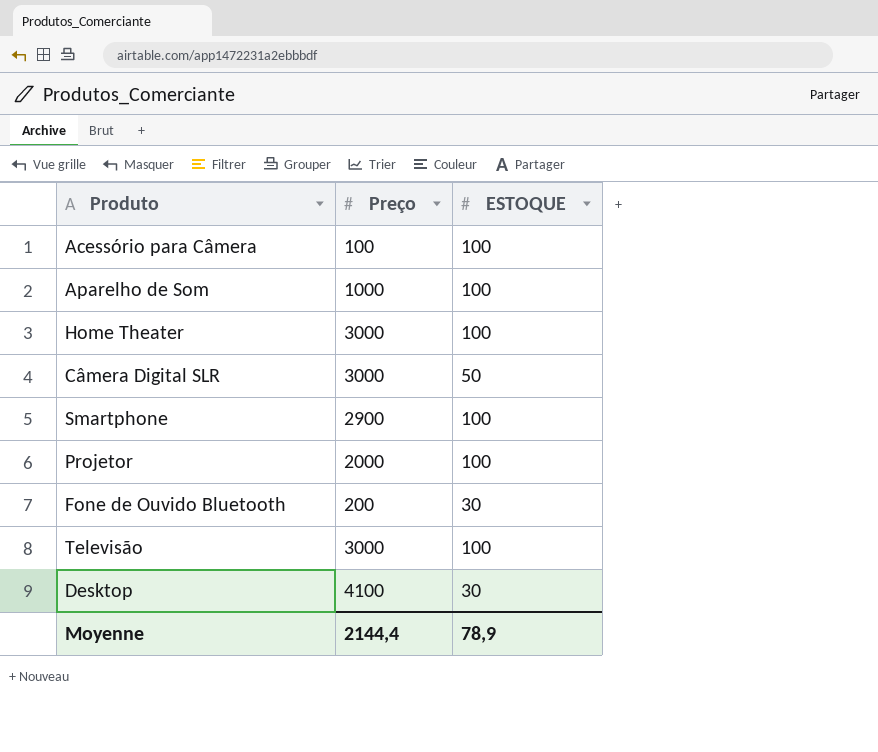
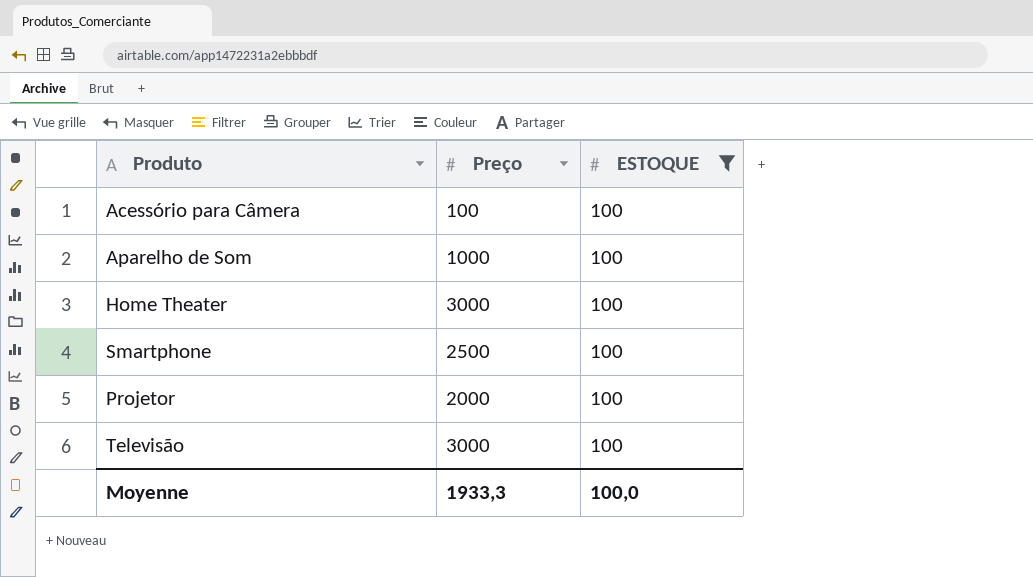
filter: none -> ESTOQUE = 100
Smartphone | Preço: 2900 -> 2500
Moyenne | Preço: 2144,4 -> 1933,3
Moyenne | ESTOQUE: 78,9 -> 100,0

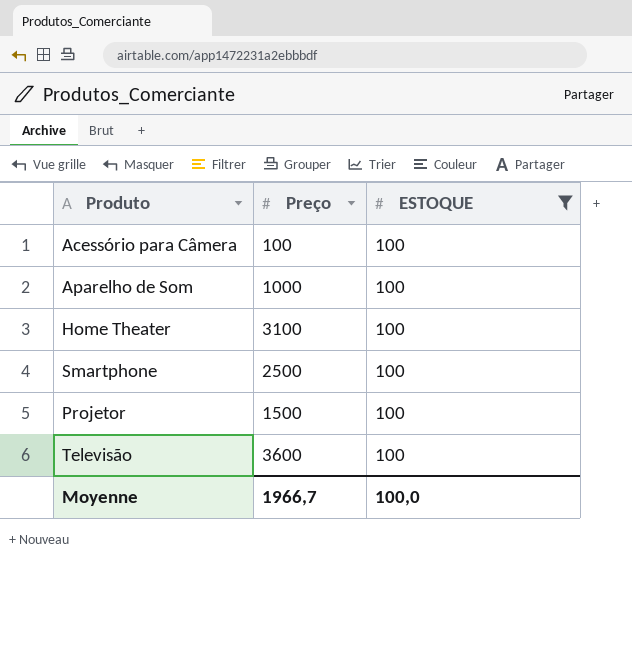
Home Theater | Preço: 3000 -> 3100
Projetor | Preço: 2000 -> 1500
Televisão | Preço: 3000 -> 3600
Moyenne | Preço: 1933,3 -> 1966,7

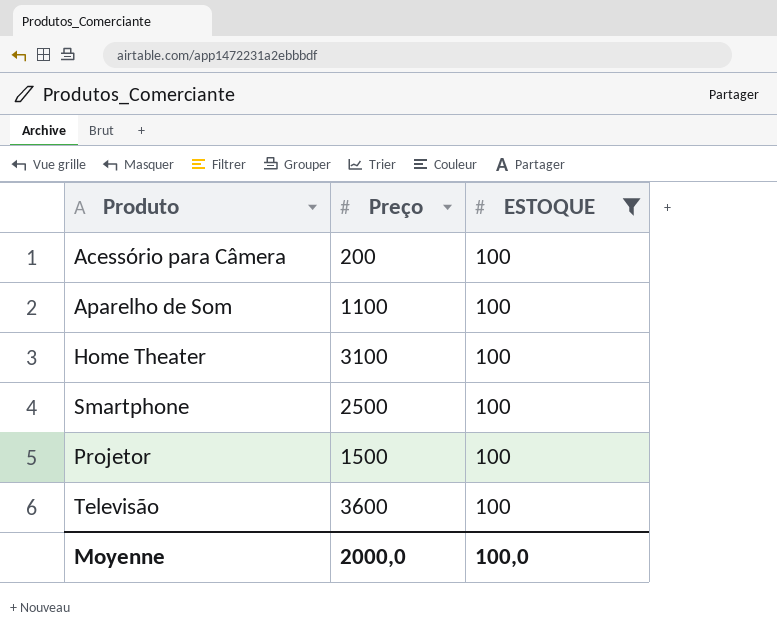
Acessório para Câmera | Preço: 100 -> 200
Aparelho de Som | Preço: 1000 -> 1100
Moyenne | Preço: 1966,7 -> 2000,0

